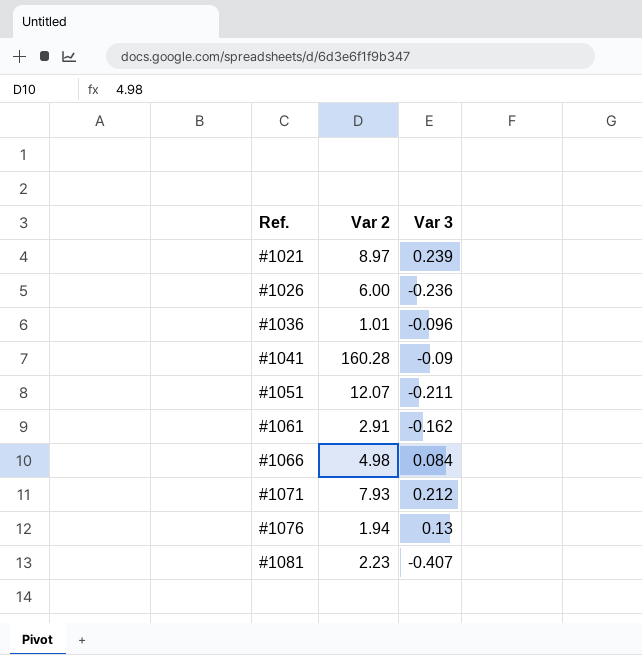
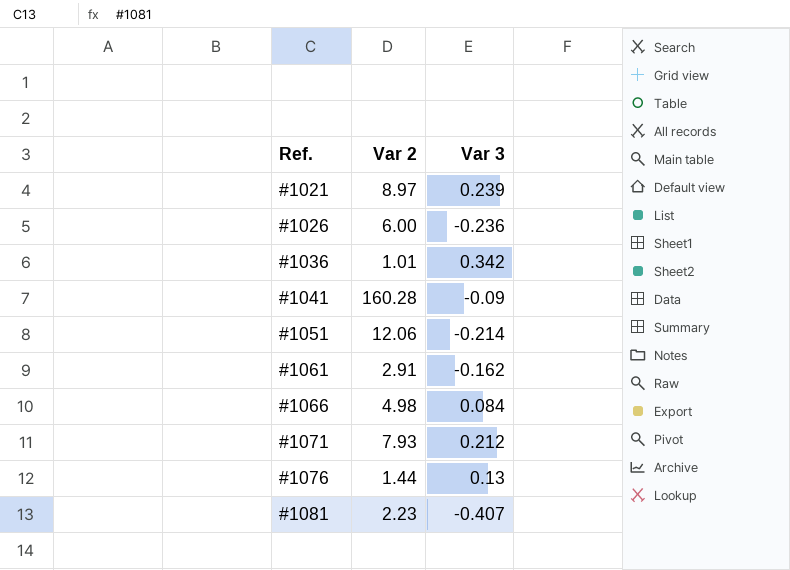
#1036 | Var 3: -0.096 -> 0.342
#1051 | Var 2: 12.07 -> 12.06
#1051 | Var 3: -0.211 -> -0.214
#1076 | Var 2: 1.94 -> 1.44

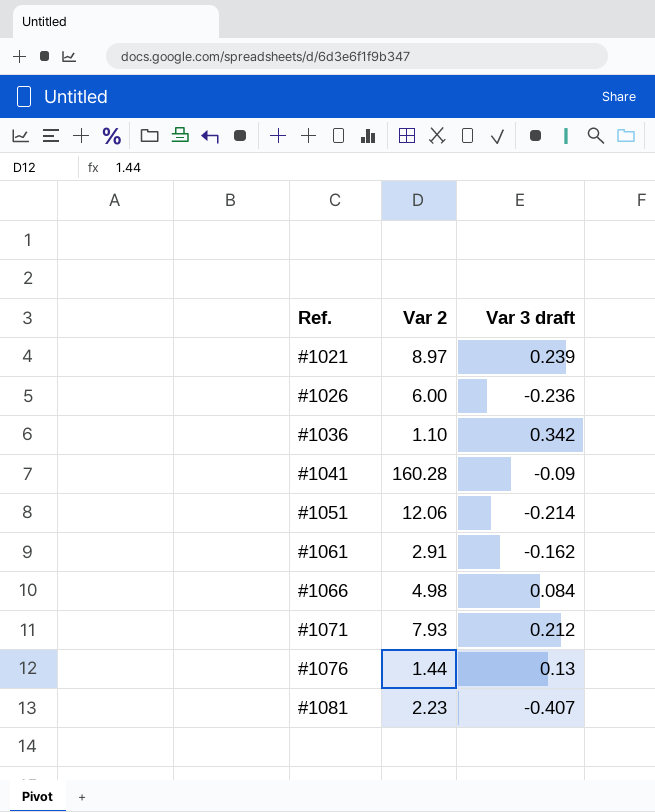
column name: Var 3 -> Var 3 draft
#1036 | Var 2: 1.01 -> 1.10

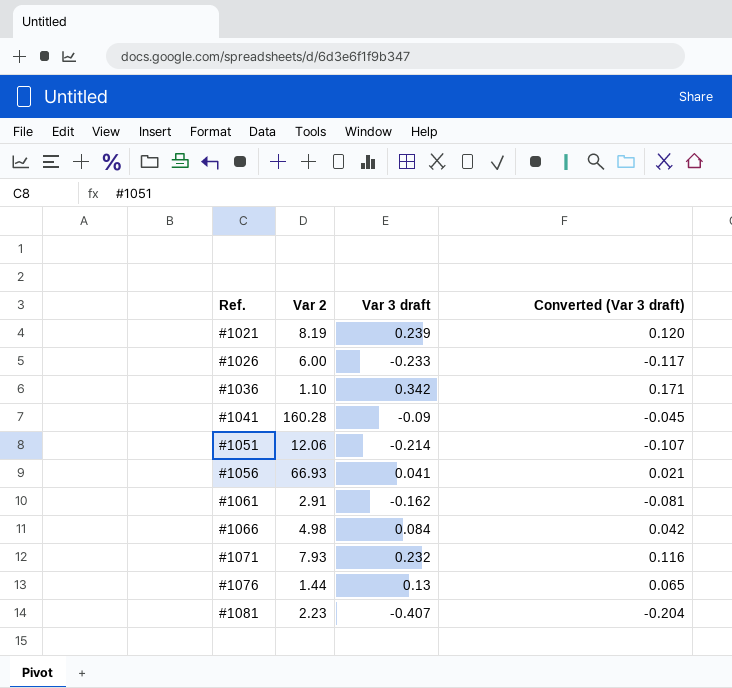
column Converted (Var 3 draft) | formula: none -> [Var 3 draft] * 0.5
#1021 | Var 2: 8.97 -> 8.19
#1026 | Var 3 draft: -0.236 -> -0.233
row #1056: none -> 66.93 | 0.041 | 0.021
#1071 | Var 3 draft: 0.212 -> 0.232

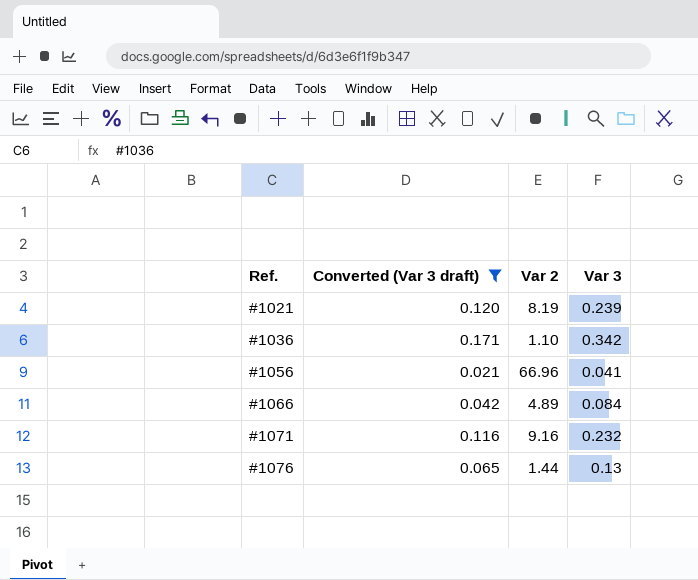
filter: none -> Converted (Var 3 draft) >= 0.021
column Converted (Var 3 draft) | position: 4 -> 2
column name: Var 3 draft -> Var 3
#1056 | Var 2: 66.93 -> 66.96
#1066 | Var 2: 4.98 -> 4.89
#1071 | Var 2: 7.93 -> 9.16

